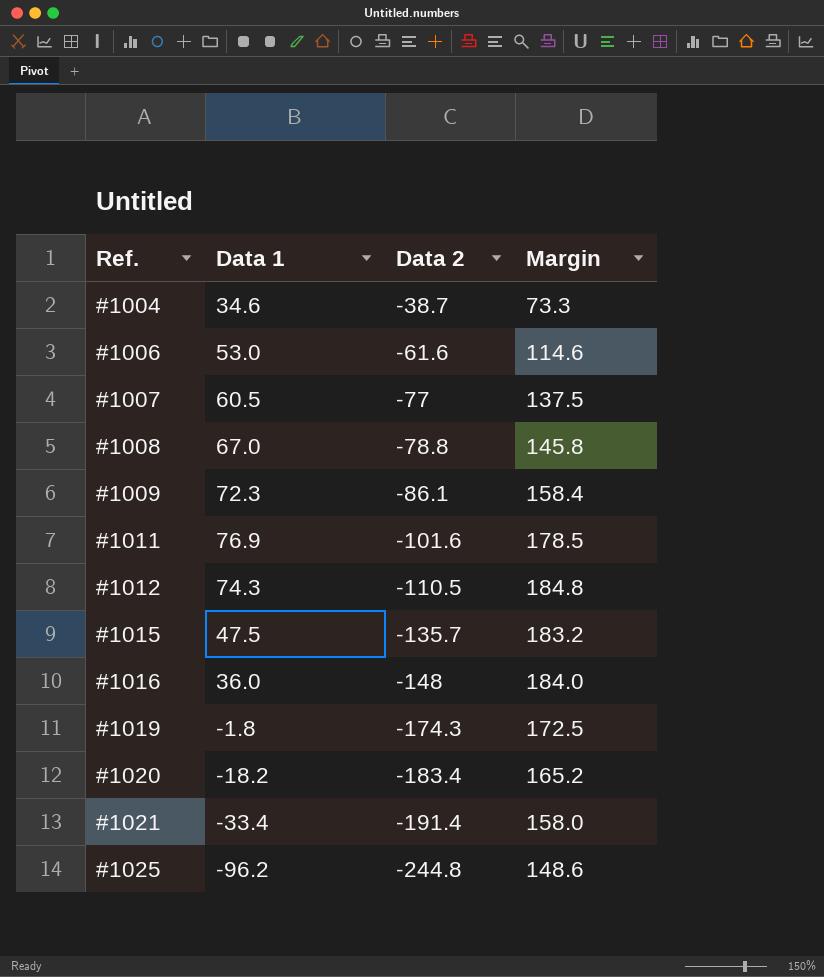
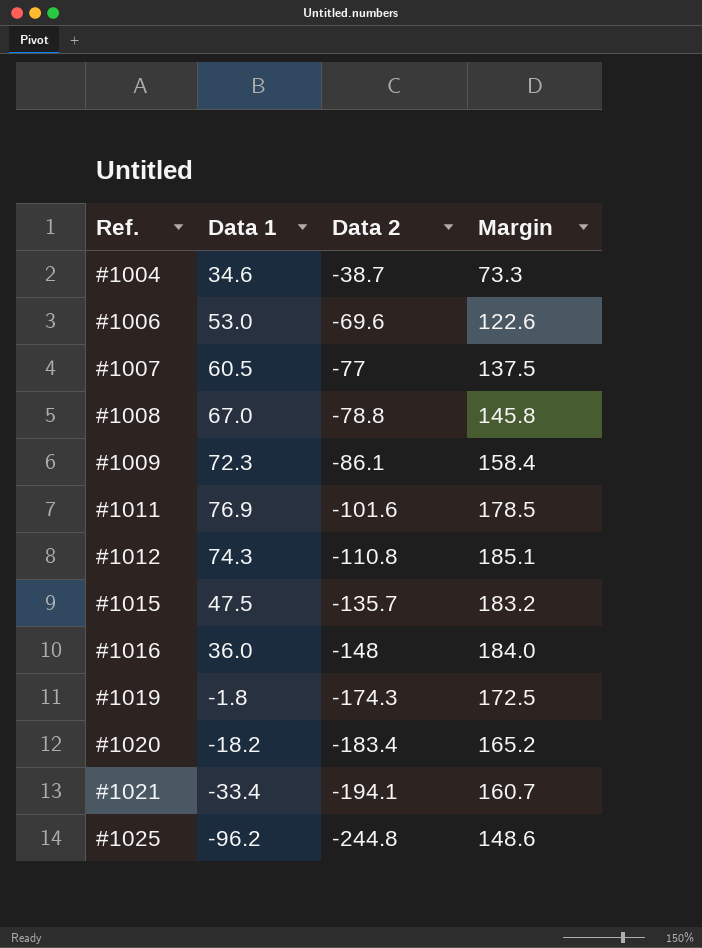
#1006 | Data 2: -61.6 -> -69.6
#1006 | Margin: 114.6 -> 122.6
#1012 | Data 2: -110.5 -> -110.8
#1012 | Margin: 184.8 -> 185.1
#1021 | Data 2: -191.4 -> -194.1
#1021 | Margin: 158.0 -> 160.7

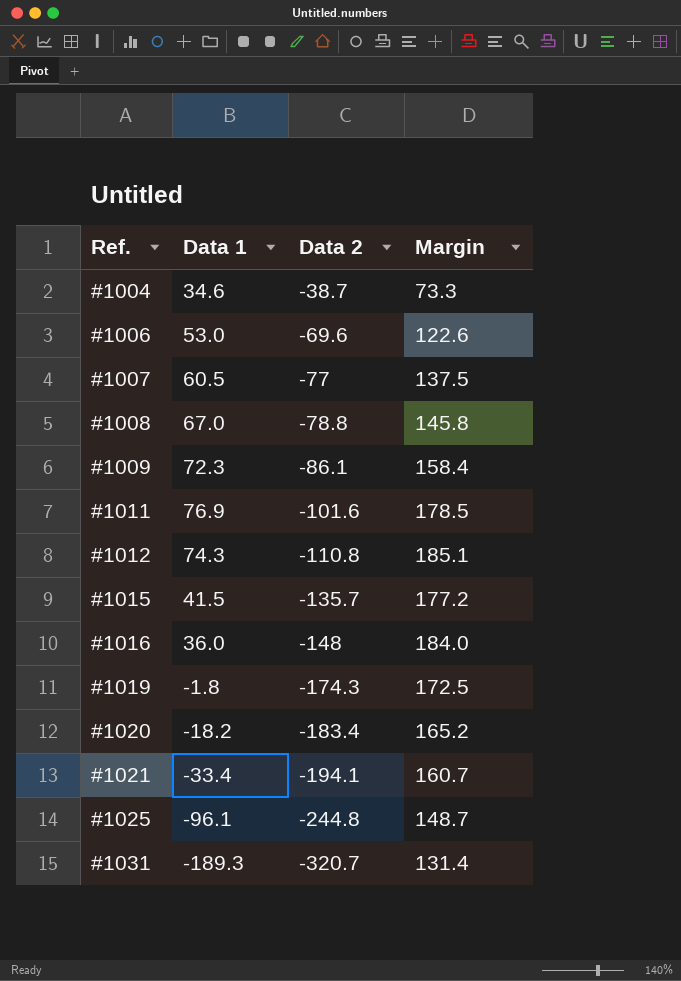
#1015 | Data 1: 47.5 -> 41.5
#1015 | Margin: 183.2 -> 177.2
#1025 | Data 1: -96.2 -> -96.1
#1025 | Margin: 148.6 -> 148.7
row #1031: none -> -189.3 | -320.7 | 131.4

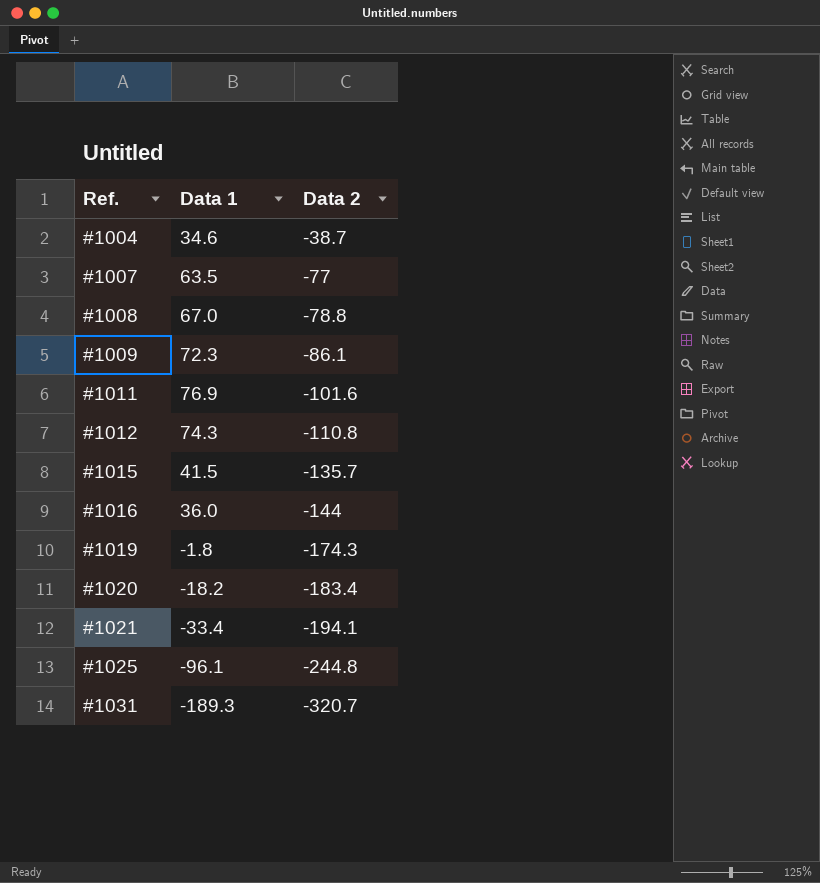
column Margin | formula: [Data 1] - [Data 2] -> none
row #1006: 53.0 | -69.6 | 122.6 -> none
#1007 | Data 1: 60.5 -> 63.5
#1016 | Data 2: -148 -> -144

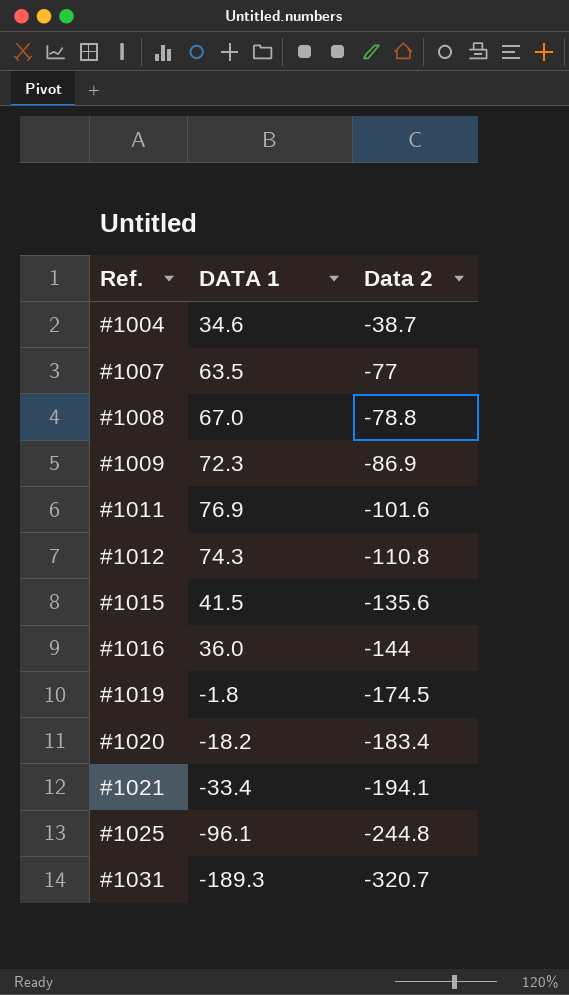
column name: Data 1 -> DATA 1
#1009 | Data 2: -86.1 -> -86.9
#1015 | Data 2: -135.7 -> -135.6
#1019 | Data 2: -174.3 -> -174.5

